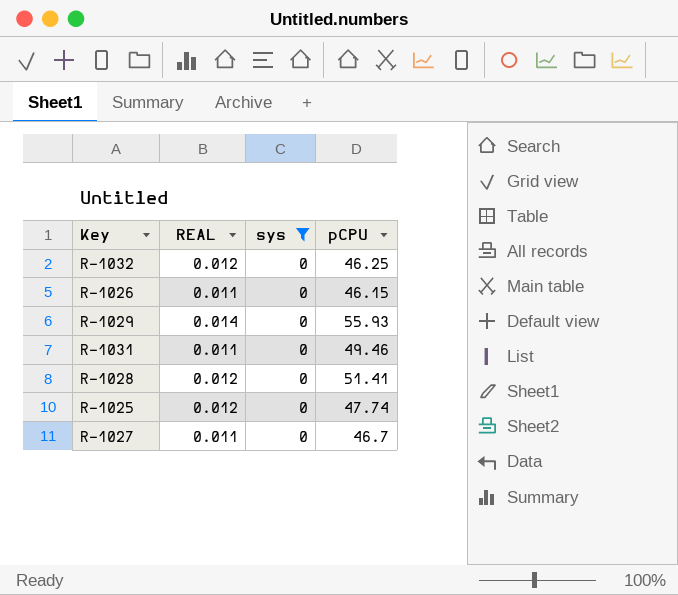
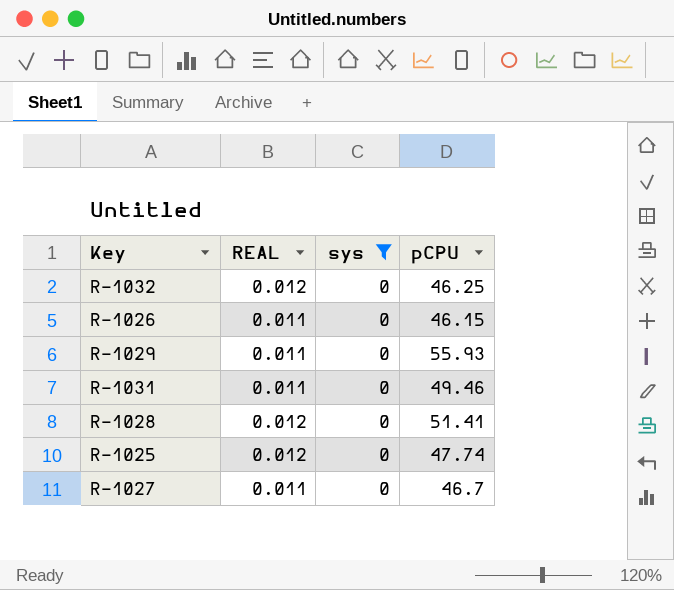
R-1029 | REAL: 0.014 -> 0.011

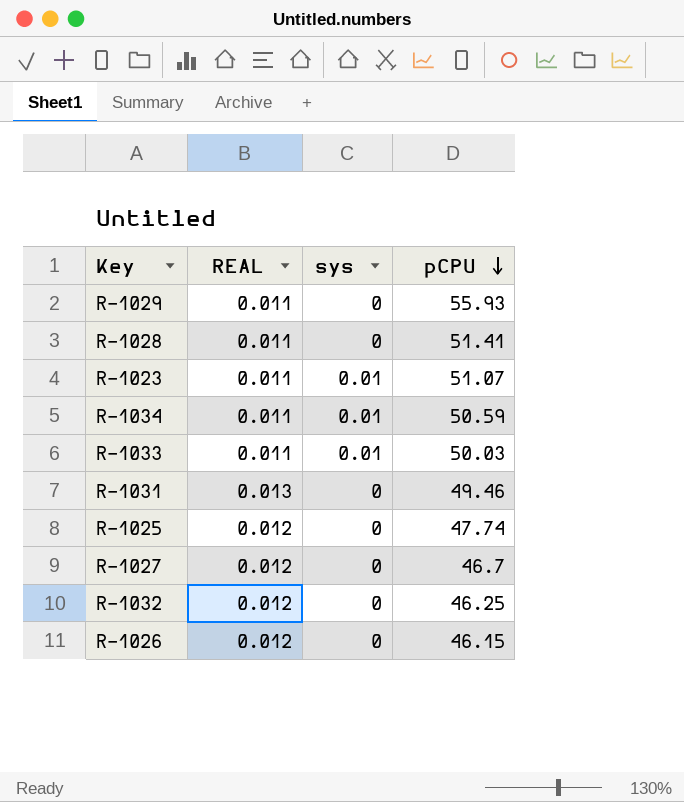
filter: sys = 0 -> none
row order: none -> pCPU descending
R-1028 | REAL: 0.012 -> 0.011
R-1031 | REAL: 0.011 -> 0.013
R-1027 | REAL: 0.011 -> 0.012
R-1026 | REAL: 0.011 -> 0.012

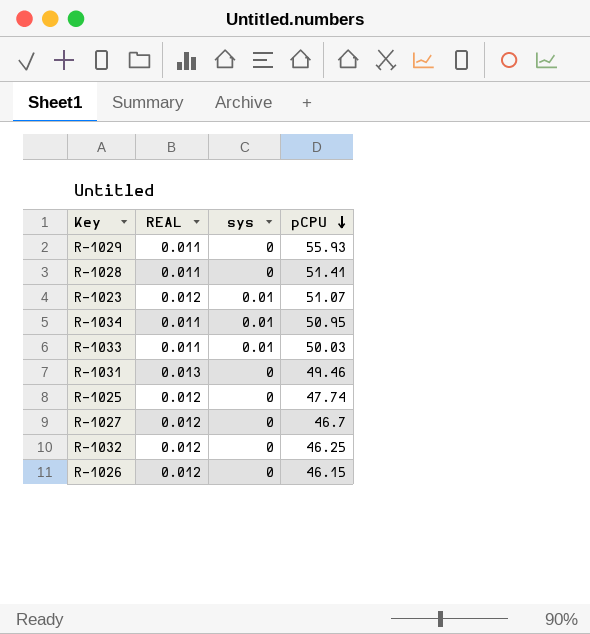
R-1023 | REAL: 0.011 -> 0.012
R-1034 | pCPU: 50.59 -> 50.95

